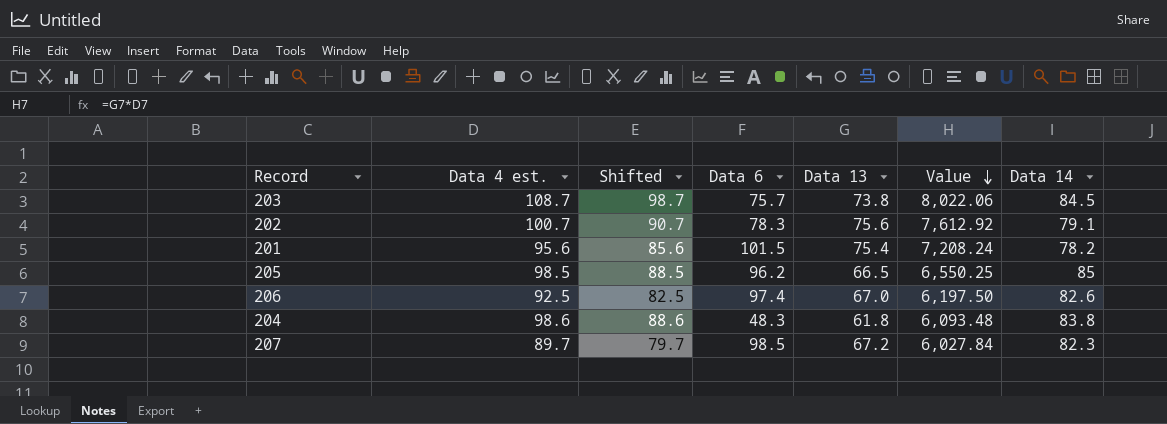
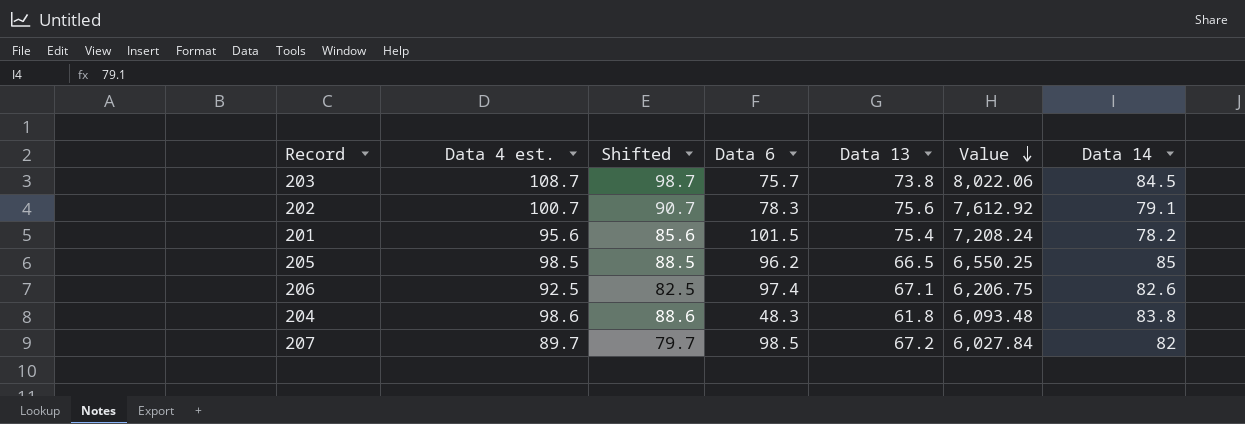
206 | Data 13: 67.0 -> 67.1
206 | Value: 6,197.50 -> 6,206.75
207 | Data 14: 82.3 -> 82

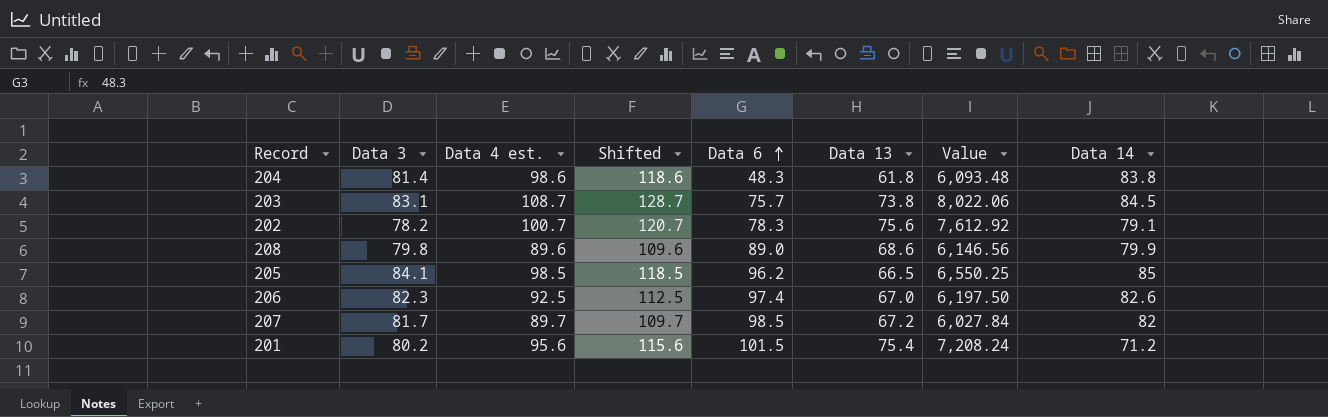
row order: Value descending -> Data 6 ascending
column Data 3 | position: none -> 2
column Shifted | formula: [Data 4 est.] - 10 -> [Data 4 est.] + 20
row 208: none -> 79.8 | 89.6 | 109.6 | 89.0 | 68.6 | 6,146.56 | 79.9
206 | Data 13: 67.1 -> 67.0
206 | Value: 6,206.75 -> 6,197.50
201 | Data 14: 78.2 -> 71.2

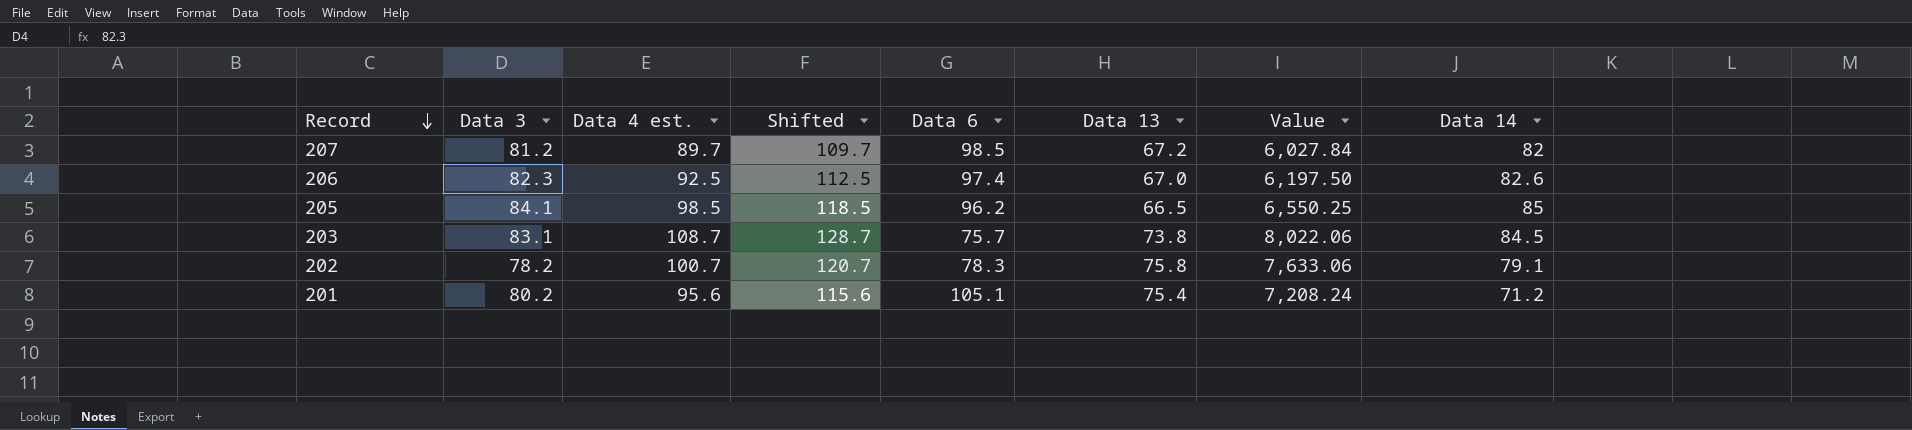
row order: Data 6 ascending -> Record descending
row 204: 81.4 | 98.6 | 118.6 | 48.3 | 61.8 | 6,093.48 | 83.8 -> none
row 208: 79.8 | 89.6 | 109.6 | 89.0 | 68.6 | 6,146.56 | 79.9 -> none
207 | Data 3: 81.7 -> 81.2
202 | Data 13: 75.6 -> 75.8
202 | Value: 7,612.92 -> 7,633.06
201 | Data 6: 101.5 -> 105.1

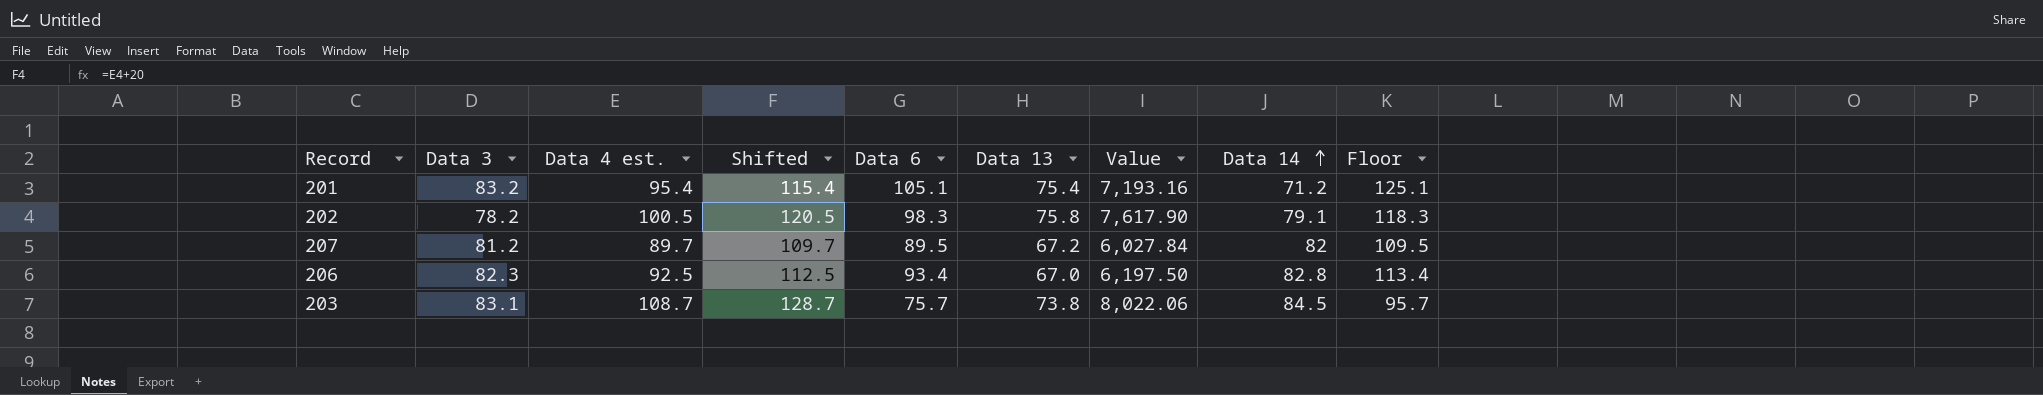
row order: Record descending -> Data 14 ascending
column Floor | formula: none -> [Data 6] + 20
row 205: 84.1 | 98.5 | 118.5 | 96.2 | 66.5 | 6,550.25 | 85 -> none
201 | Data 3: 80.2 -> 83.2
201 | Data 4 est.: 95.6 -> 95.4
201 | Shifted: 115.6 -> 115.4
201 | Value: 7,208.24 -> 7,193.16
202 | Data 4 est.: 100.7 -> 100.5
202 | Shifted: 120.7 -> 120.5
202 | Data 6: 78.3 -> 98.3
202 | Value: 7,633.06 -> 7,617.90
207 | Data 6: 98.5 -> 89.5
206 | Data 6: 97.4 -> 93.4
206 | Data 14: 82.6 -> 82.8

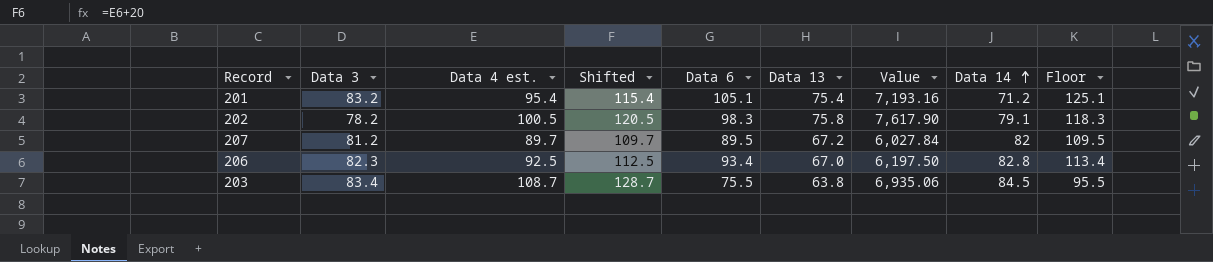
203 | Data 3: 83.1 -> 83.4
203 | Data 6: 75.7 -> 75.5
203 | Data 13: 73.8 -> 63.8
203 | Value: 8,022.06 -> 6,935.06
203 | Floor: 95.7 -> 95.5

